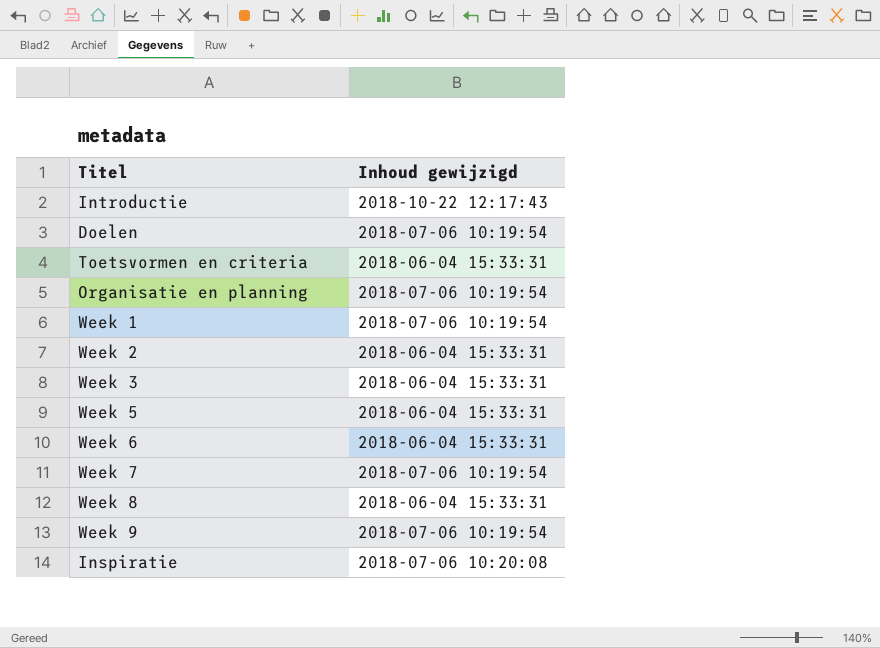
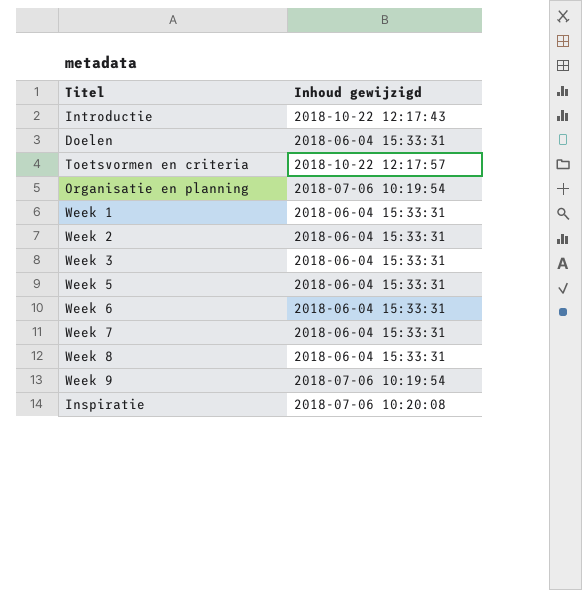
Doelen | Inhoud gewijzigd: 2018-07-06 10:19:54 -> 2018-06-04 15:33:31
Toetsvormen en criteria | Inhoud gewijzigd: 2018-06-04 15:33:31 -> 2018-10-22 12:17:57
Week 1 | Inhoud gewijzigd: 2018-07-06 10:19:54 -> 2018-06-04 15:33:31
Week 7 | Inhoud gewijzigd: 2018-07-06 10:19:54 -> 2018-06-04 15:33:31

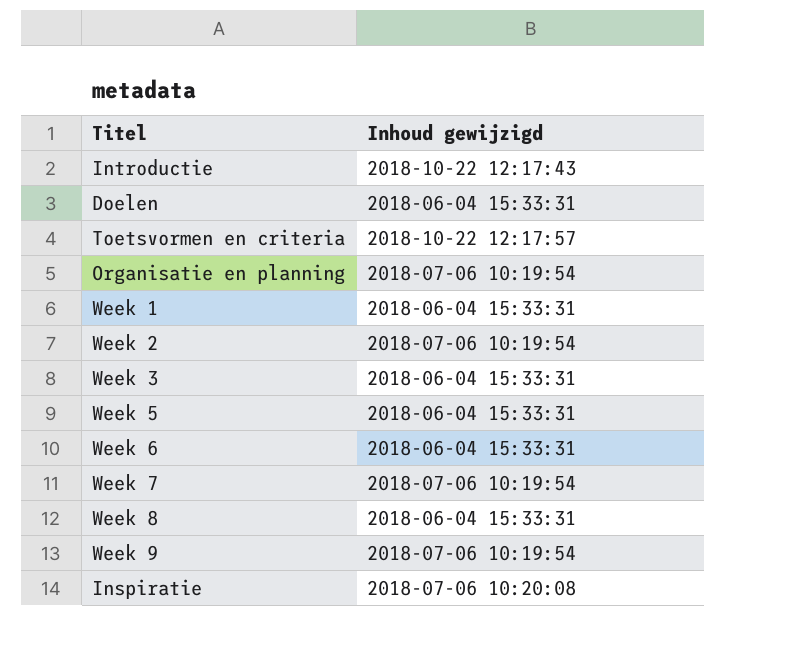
Week 2 | Inhoud gewijzigd: 2018-06-04 15:33:31 -> 2018-07-06 10:19:54
Week 7 | Inhoud gewijzigd: 2018-06-04 15:33:31 -> 2018-07-06 10:19:54

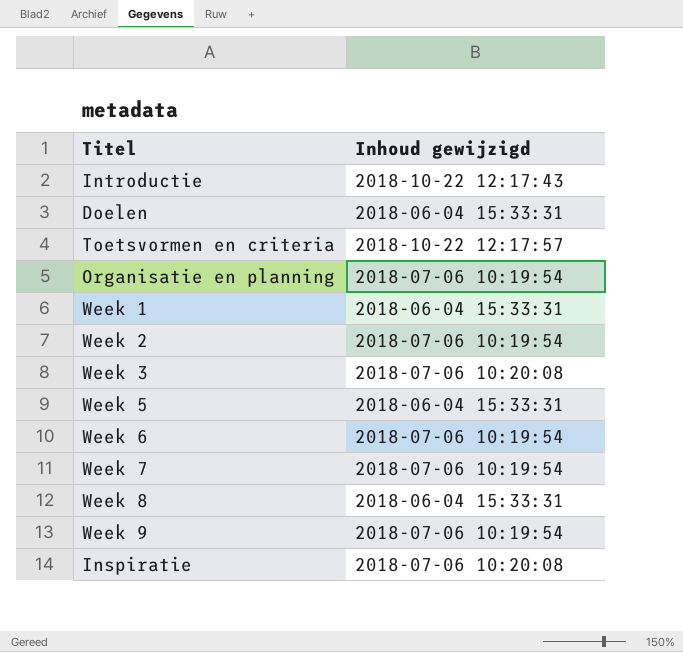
Week 3 | Inhoud gewijzigd: 2018-06-04 15:33:31 -> 2018-07-06 10:20:08
Week 6 | Inhoud gewijzigd: 2018-06-04 15:33:31 -> 2018-07-06 10:19:54

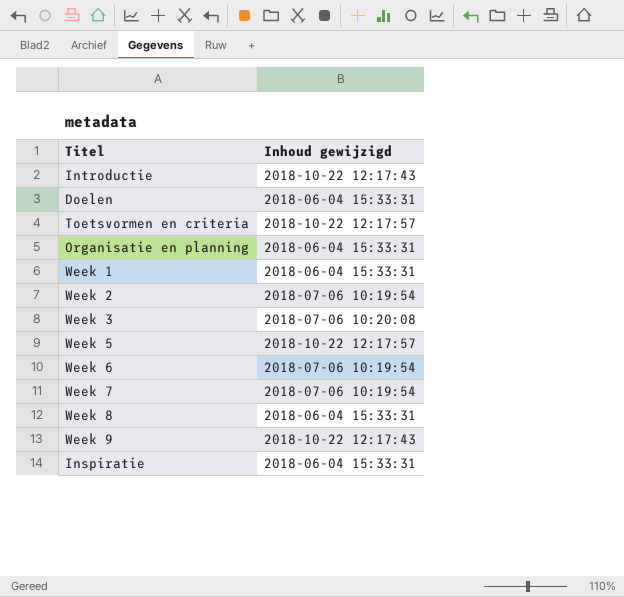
Organisatie en planning | Inhoud gewijzigd: 2018-07-06 10:19:54 -> 2018-06-04 15:33:31
Week 5 | Inhoud gewijzigd: 2018-06-04 15:33:31 -> 2018-10-22 12:17:57
Week 9 | Inhoud gewijzigd: 2018-07-06 10:19:54 -> 2018-10-22 12:17:43
Inspiratie | Inhoud gewijzigd: 2018-07-06 10:20:08 -> 2018-06-04 15:33:31

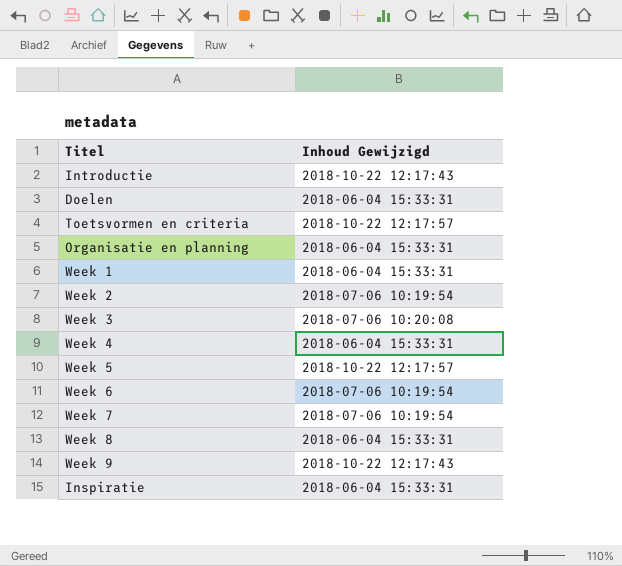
column name: Inhoud gewijzigd -> Inhoud Gewijzigd
row Week 4: none -> 2018-06-04 15:33:31

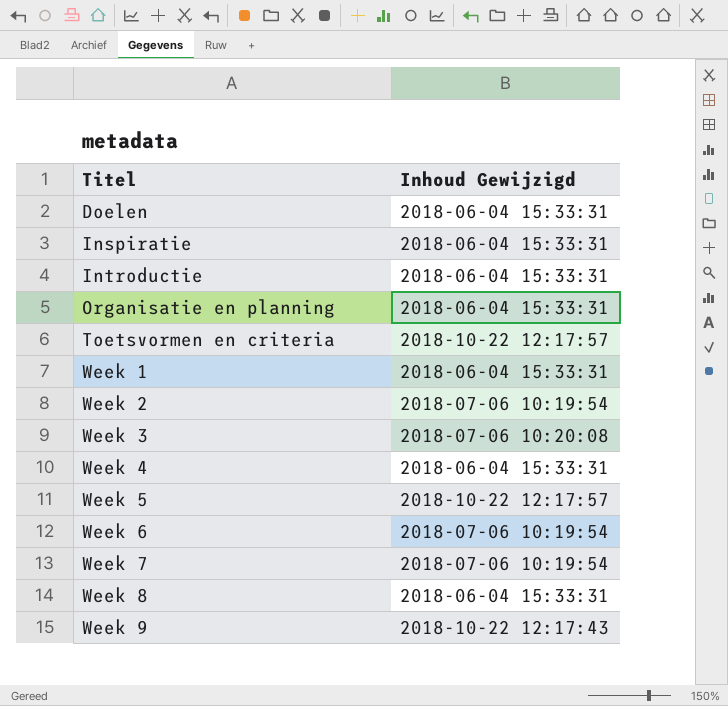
row order: none -> Titel ascending
Introductie | Inhoud Gewijzigd: 2018-10-22 12:17:43 -> 2018-06-04 15:33:31

